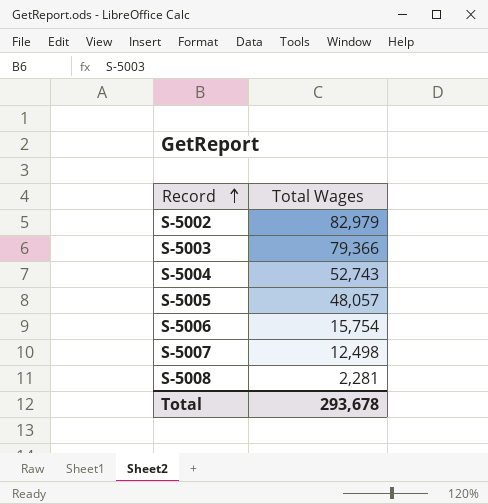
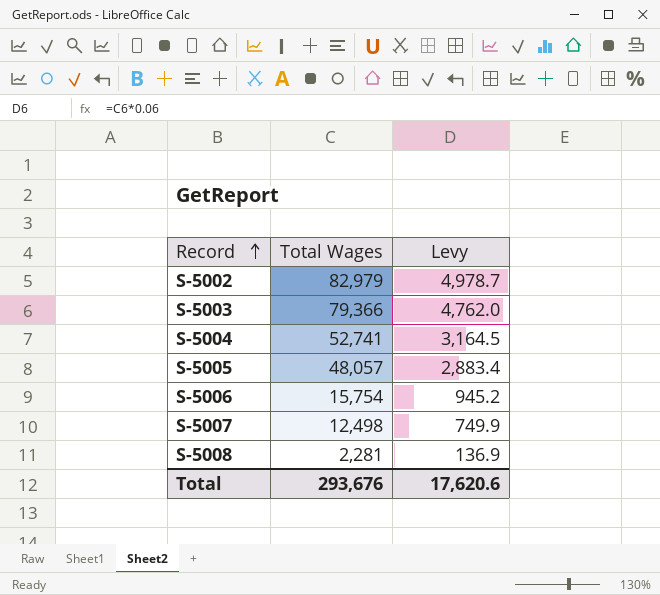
column Levy | formula: none -> [Total Wages] * 0.06
S-5004 | Total Wages: 52,743 -> 52,741
Total | Total Wages: 293,678 -> 293,676

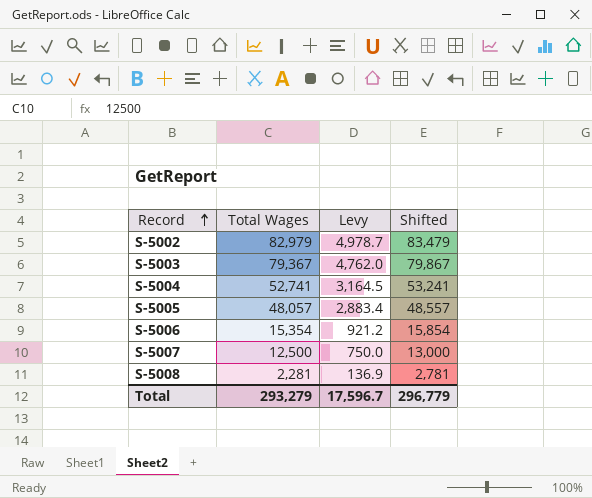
column Shifted | formula: none -> [Total Wages] + 500
S-5003 | Total Wages: 79,366 -> 79,367
S-5006 | Total Wages: 15,754 -> 15,354
S-5006 | Levy: 945.2 -> 921.2
S-5007 | Total Wages: 12,498 -> 12,500
S-5007 | Levy: 749.9 -> 750.0
Total | Total Wages: 293,676 -> 293,279
Total | Levy: 17,620.6 -> 17,596.7

